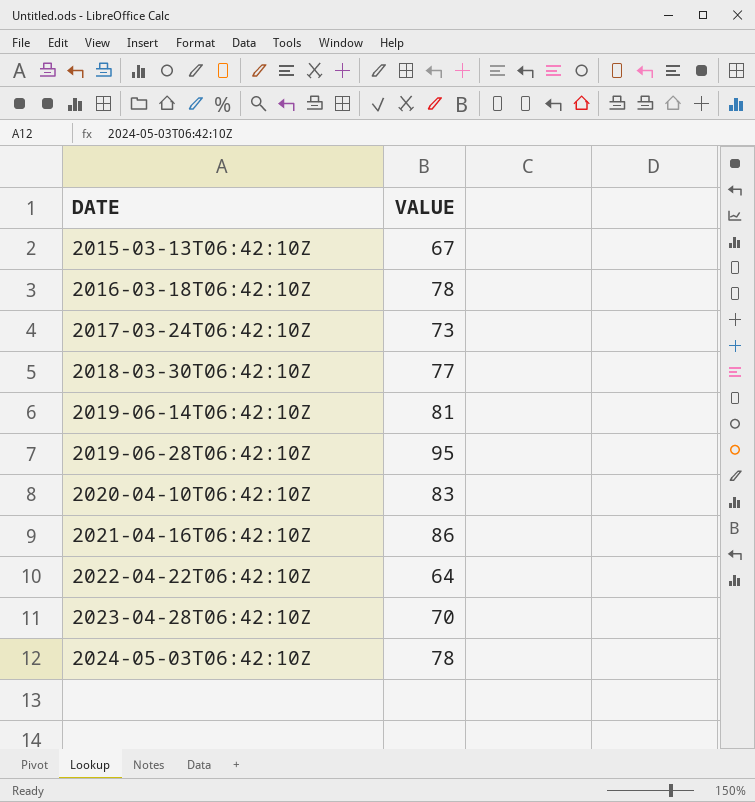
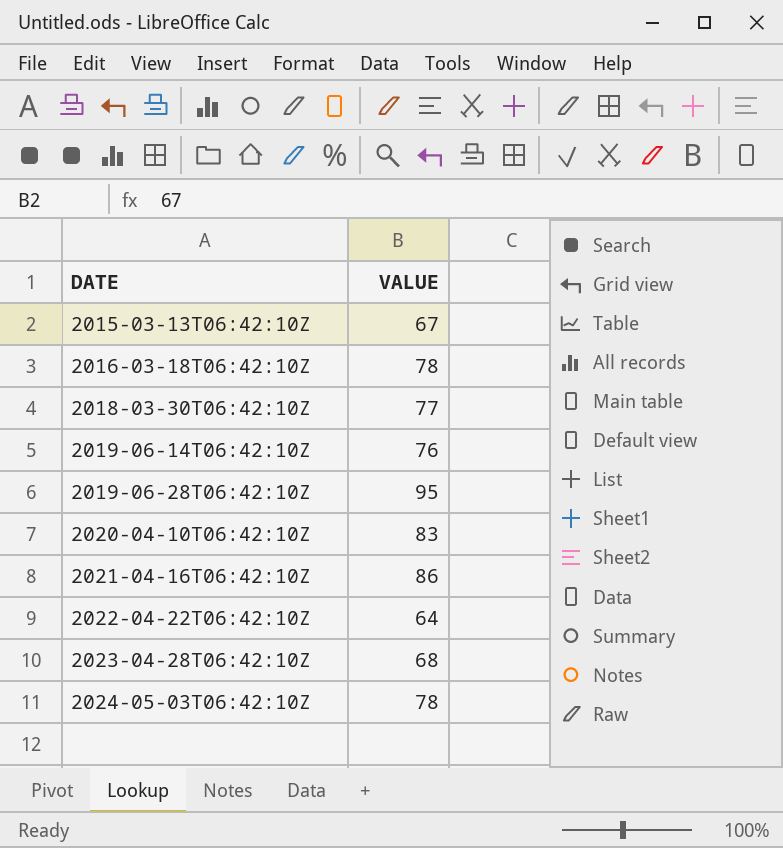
row 2017-03-24T06:42:10Z: 73 -> none
2019-06-14T06:42:10Z | VALUE: 81 -> 76
2023-04-28T06:42:10Z | VALUE: 70 -> 68

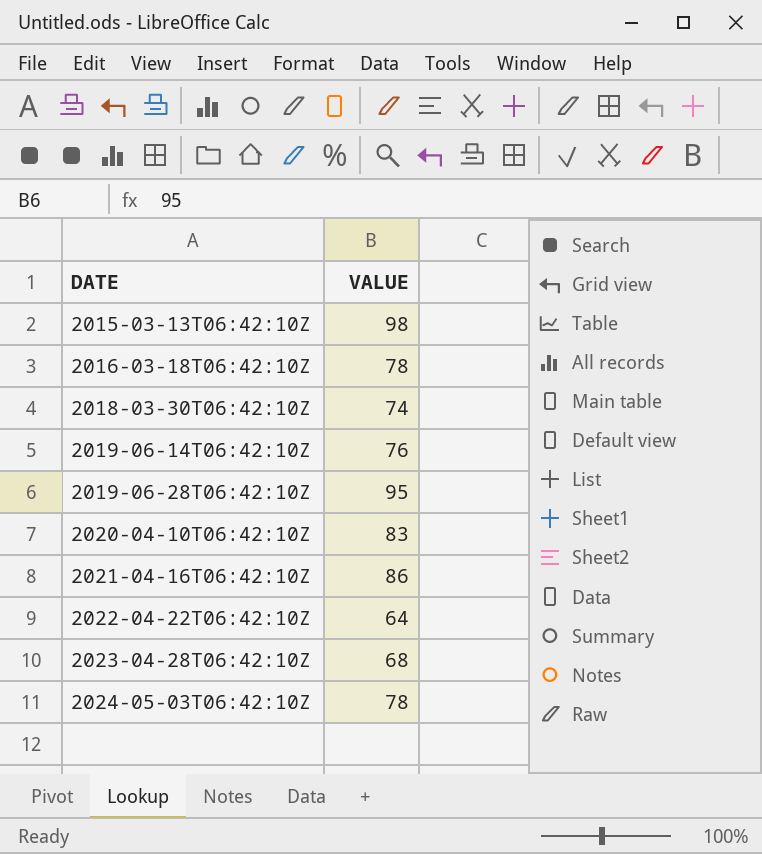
2015-03-13T06:42:10Z | VALUE: 67 -> 98
2018-03-30T06:42:10Z | VALUE: 77 -> 74

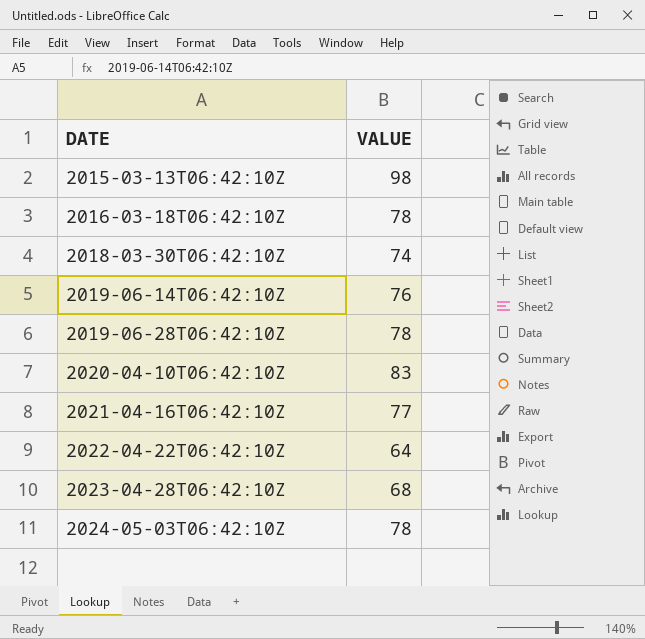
2019-06-28T06:42:10Z | VALUE: 95 -> 78
2021-04-16T06:42:10Z | VALUE: 86 -> 77

